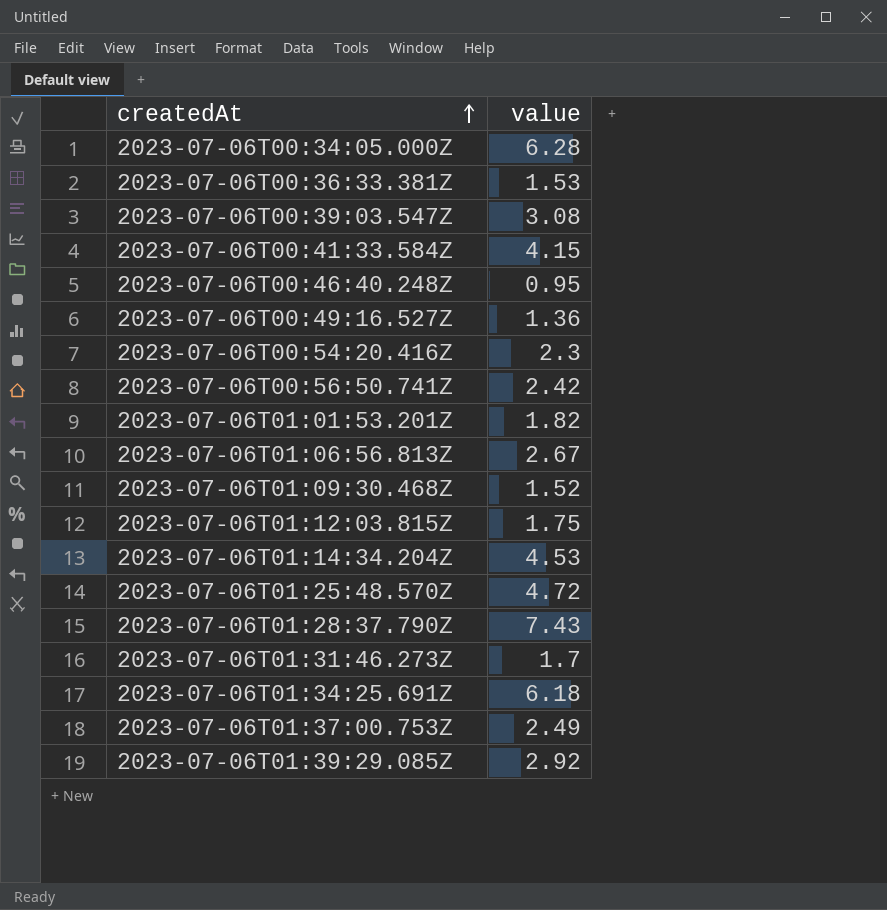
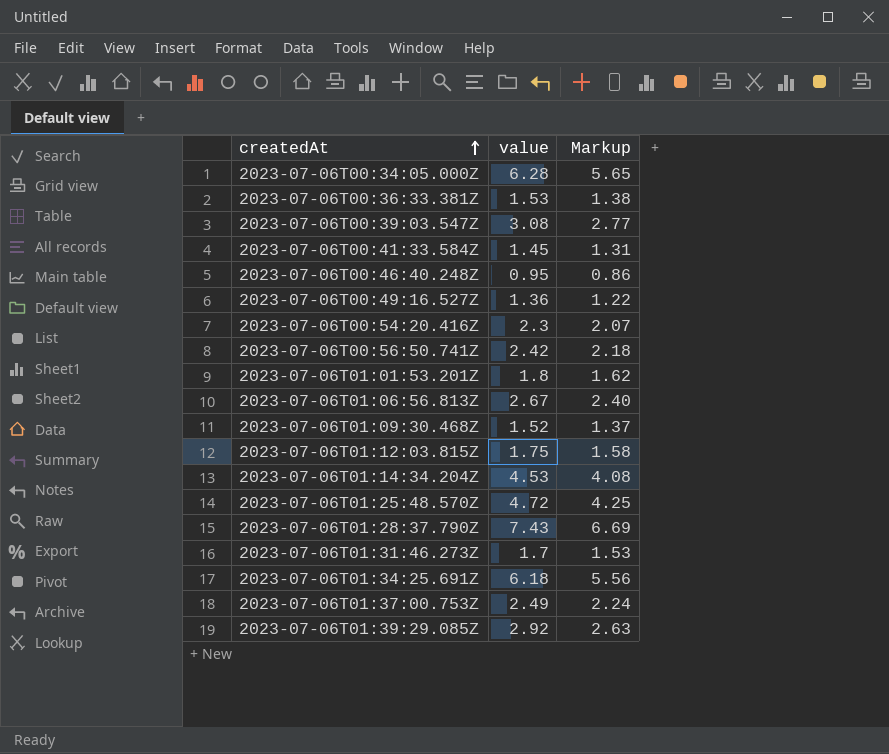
column Markup | formula: none -> [value] * 0.9
2023-07-06T00:41:33.584Z | value: 4.15 -> 1.45
2023-07-06T01:01:53.201Z | value: 1.82 -> 1.8

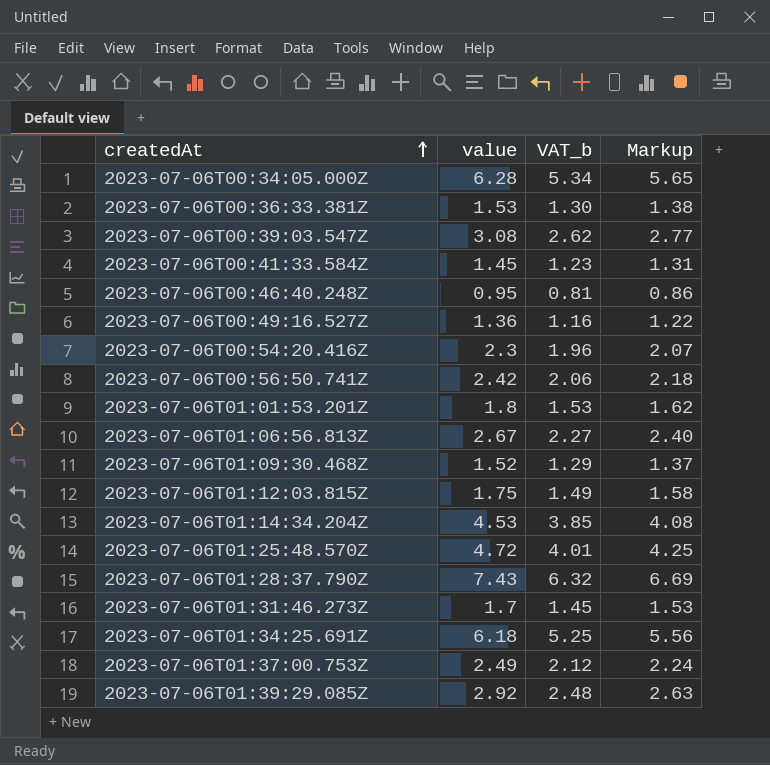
column VAT_b | formula: none -> [value] * 0.85

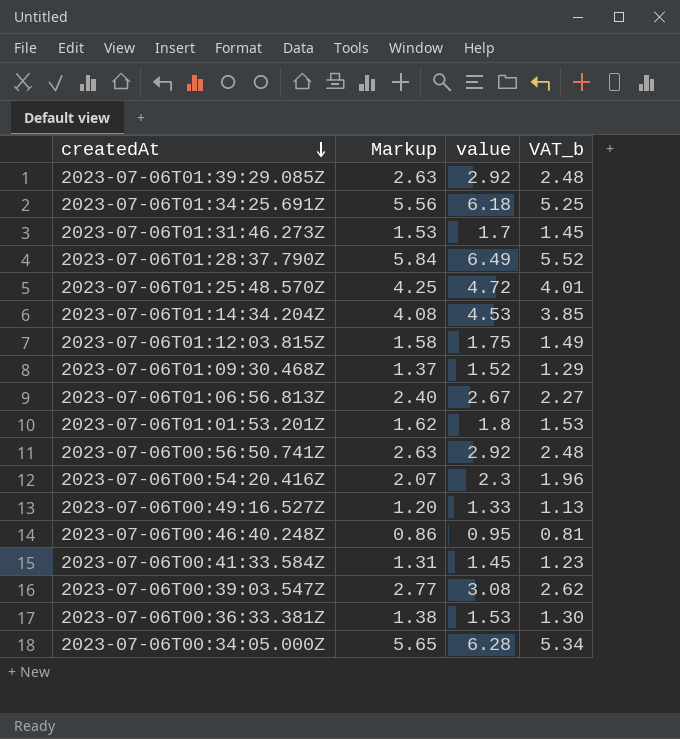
row order: createdAt ascending -> createdAt descending
column Markup | position: 4 -> 2
row 2023-07-06T01:37:00.753Z: 2.49 | 2.12 | 2.24 -> none
2023-07-06T01:28:37.790Z | Markup: 6.69 -> 5.84
2023-07-06T01:28:37.790Z | value: 7.43 -> 6.49
2023-07-06T01:28:37.790Z | VAT_b: 6.32 -> 5.52
2023-07-06T00:56:50.741Z | Markup: 2.18 -> 2.63
2023-07-06T00:56:50.741Z | value: 2.42 -> 2.92
2023-07-06T00:56:50.741Z | VAT_b: 2.06 -> 2.48
2023-07-06T00:49:16.527Z | Markup: 1.22 -> 1.20
2023-07-06T00:49:16.527Z | value: 1.36 -> 1.33
2023-07-06T00:49:16.527Z | VAT_b: 1.16 -> 1.13

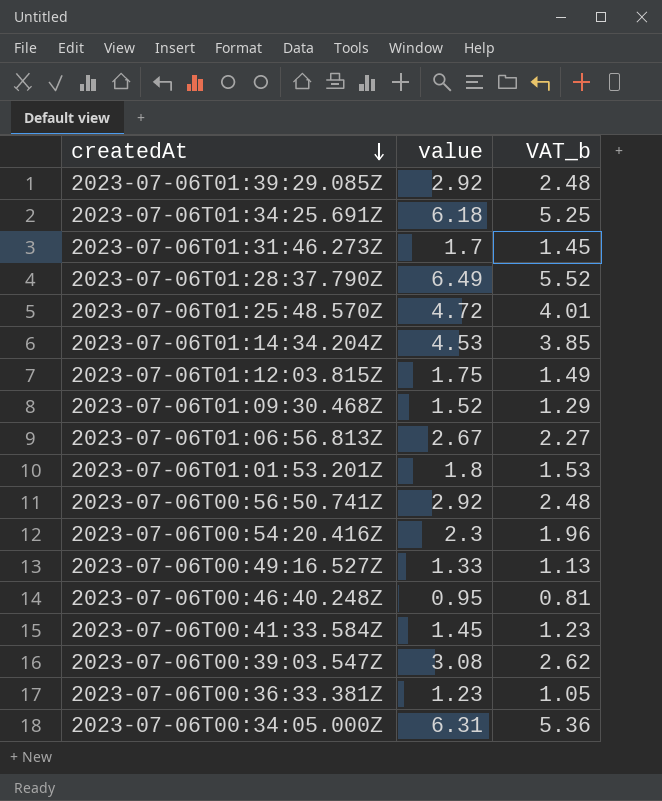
column Markup | formula: [value] * 0.9 -> none
2023-07-06T00:36:33.381Z | value: 1.53 -> 1.23
2023-07-06T00:36:33.381Z | VAT_b: 1.30 -> 1.05
2023-07-06T00:34:05.000Z | value: 6.28 -> 6.31
2023-07-06T00:34:05.000Z | VAT_b: 5.34 -> 5.36

